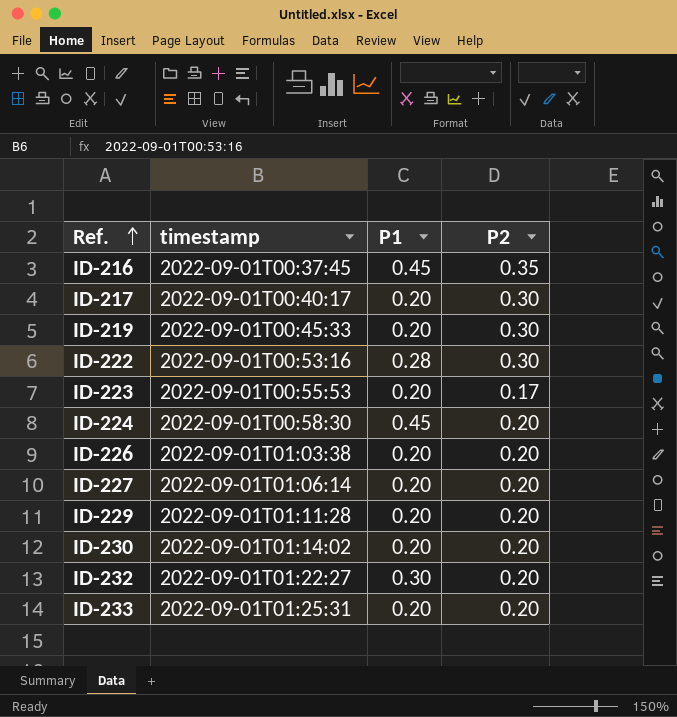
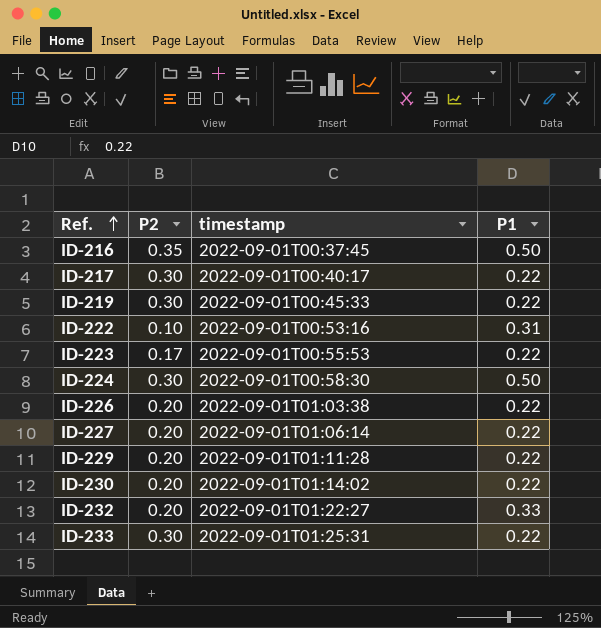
column P2 | position: 4 -> 2
ID-216 | P1: 0.45 -> 0.50
ID-217 | P1: 0.20 -> 0.22
ID-219 | P1: 0.20 -> 0.22
ID-222 | P2: 0.30 -> 0.10
ID-222 | P1: 0.28 -> 0.31
ID-223 | P1: 0.20 -> 0.22
ID-224 | P2: 0.20 -> 0.30
ID-224 | P1: 0.45 -> 0.50
ID-226 | P1: 0.20 -> 0.22
ID-227 | P1: 0.20 -> 0.22
ID-229 | P1: 0.20 -> 0.22
ID-230 | P1: 0.20 -> 0.22
ID-232 | P1: 0.30 -> 0.33
ID-233 | P2: 0.20 -> 0.30
ID-233 | P1: 0.20 -> 0.22

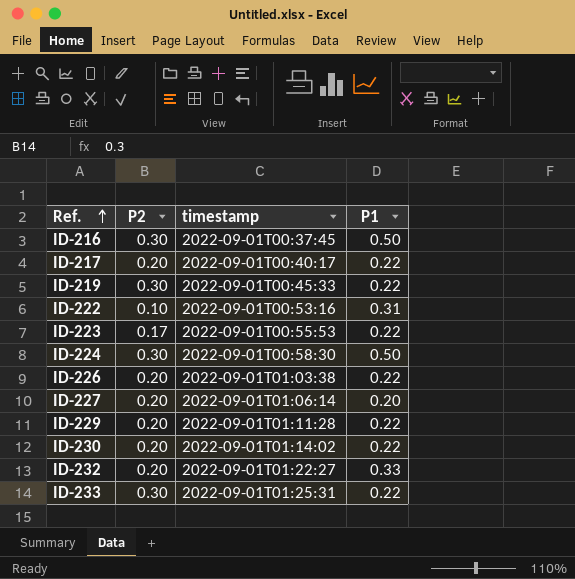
ID-216 | P2: 0.35 -> 0.30
ID-217 | P2: 0.30 -> 0.20
ID-227 | P1: 0.22 -> 0.20

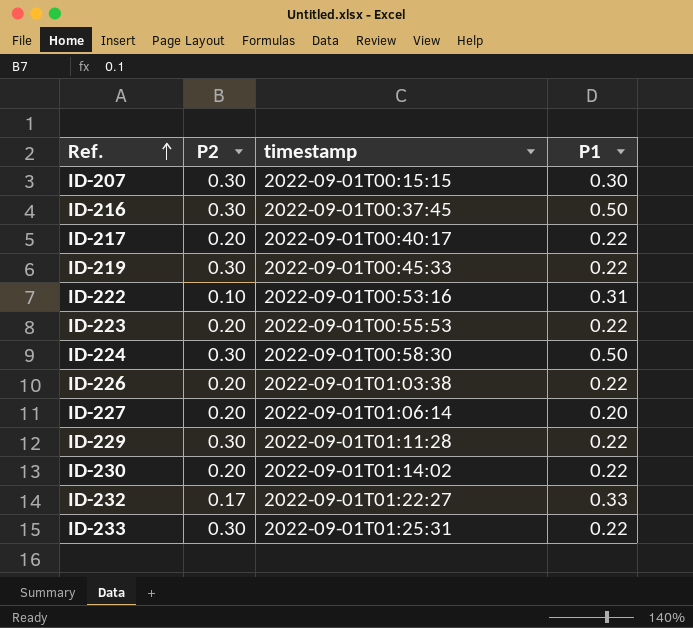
row ID-207: none -> 0.30 | 2022-09-01T00:15:15 | 0.30
ID-223 | P2: 0.17 -> 0.20
ID-229 | P2: 0.20 -> 0.30
ID-232 | P2: 0.20 -> 0.17

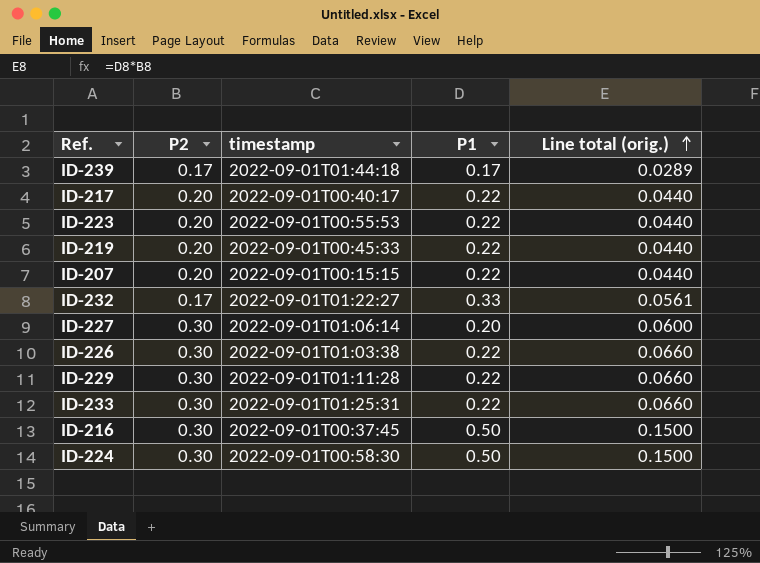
row order: Ref. ascending -> Line total (orig.) ascending
column Line total (orig.) | formula: none -> [P2] * [P1]
row ID-222: 0.10 | 2022-09-01T00:53:16 | 0.31 -> none
row ID-230: 0.20 | 2022-09-01T01:14:02 | 0.22 -> none
row ID-239: none -> 0.17 | 2022-09-01T01:44:18 | 0.17 | 0.0289
ID-219 | P2: 0.30 -> 0.20
ID-207 | P2: 0.30 -> 0.20
ID-207 | P1: 0.30 -> 0.22
ID-227 | P2: 0.20 -> 0.30
ID-226 | P2: 0.20 -> 0.30

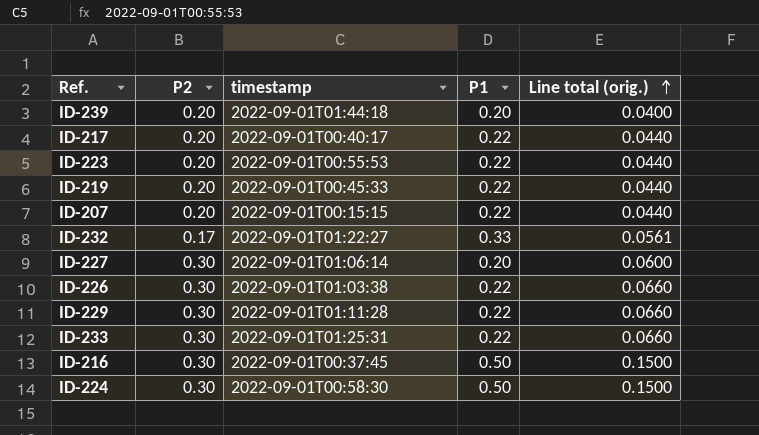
ID-239 | P2: 0.17 -> 0.20
ID-239 | P1: 0.17 -> 0.20
ID-239 | Line total (orig.): 0.0289 -> 0.0400

